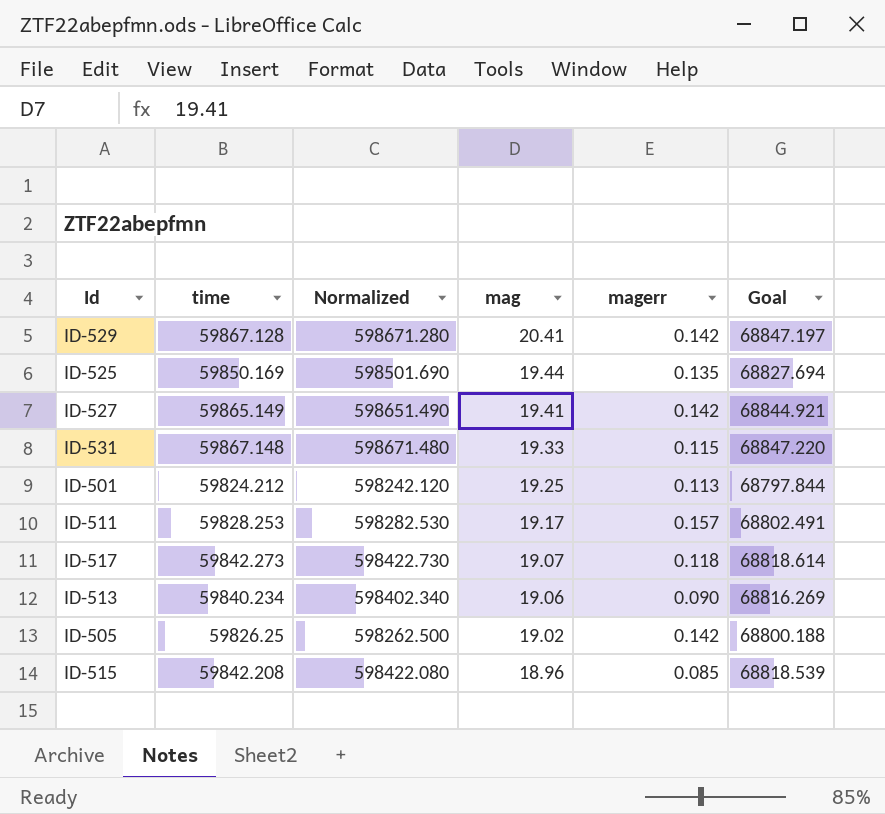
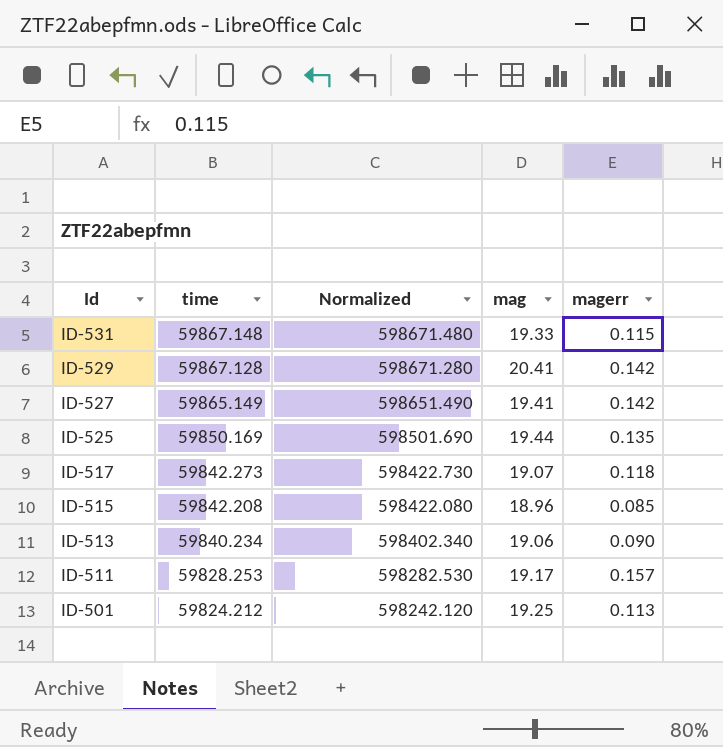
row order: mag descending -> Id descending
column Goal | formula: [time] * 1.15 -> none
row ID-505: 59826.25 | 598262.500 | 19.02 | 0.142 | 68800.188 -> none

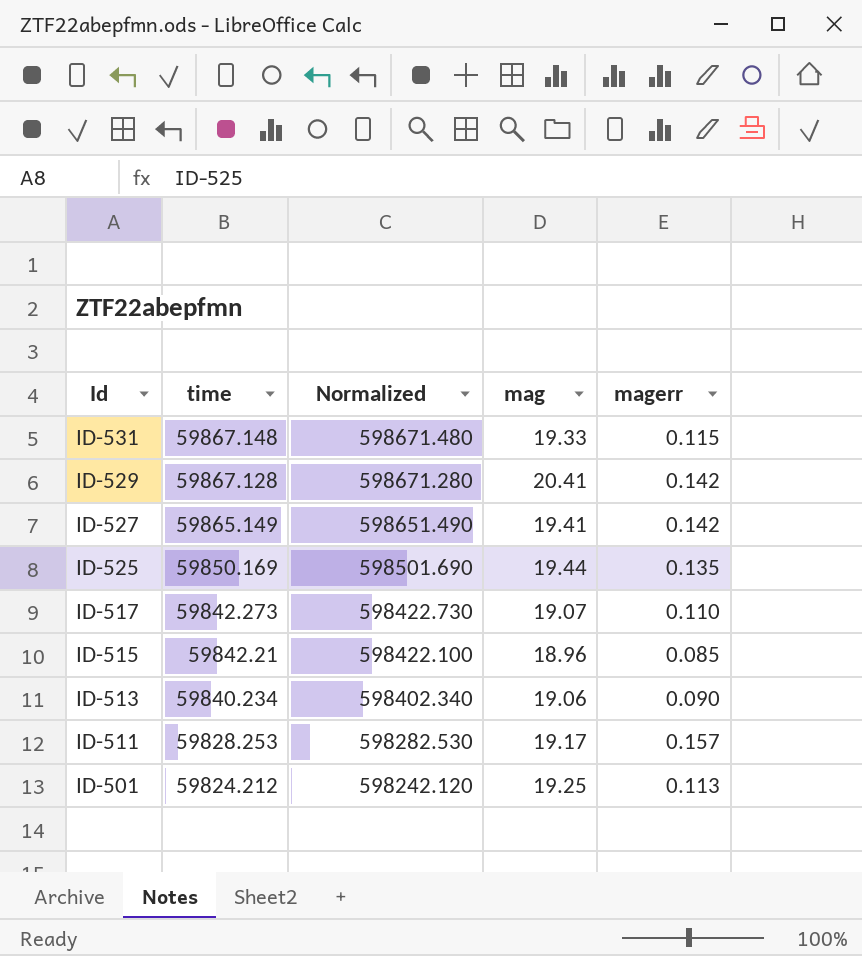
ID-517 | magerr: 0.118 -> 0.110
ID-515 | time: 59842.208 -> 59842.21
ID-515 | Normalized: 598422.080 -> 598422.100

